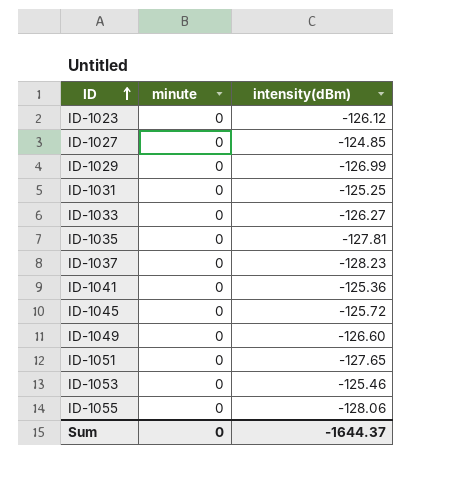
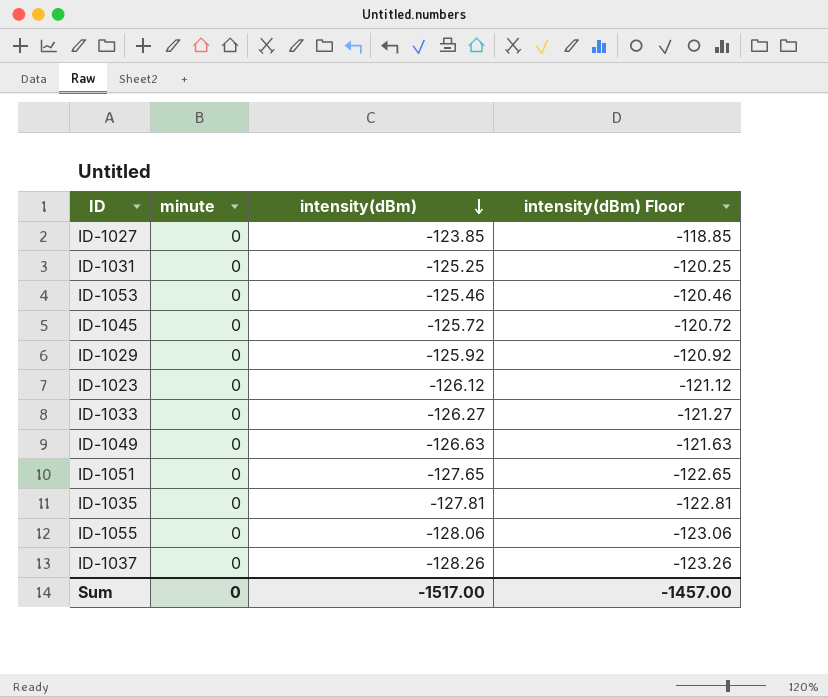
row order: ID ascending -> intensity(dBm) descending
column intensity(dBm) Floor | formula: none -> [intensity(dBm)] + 5
row ID-1041: 0 | -125.36 -> none
ID-1027 | intensity(dBm): -124.85 -> -123.85
ID-1029 | intensity(dBm): -126.99 -> -125.92
ID-1049 | intensity(dBm): -126.60 -> -126.63
ID-1037 | intensity(dBm): -128.23 -> -128.26
Sum | intensity(dBm): -1644.37 -> -1517.00

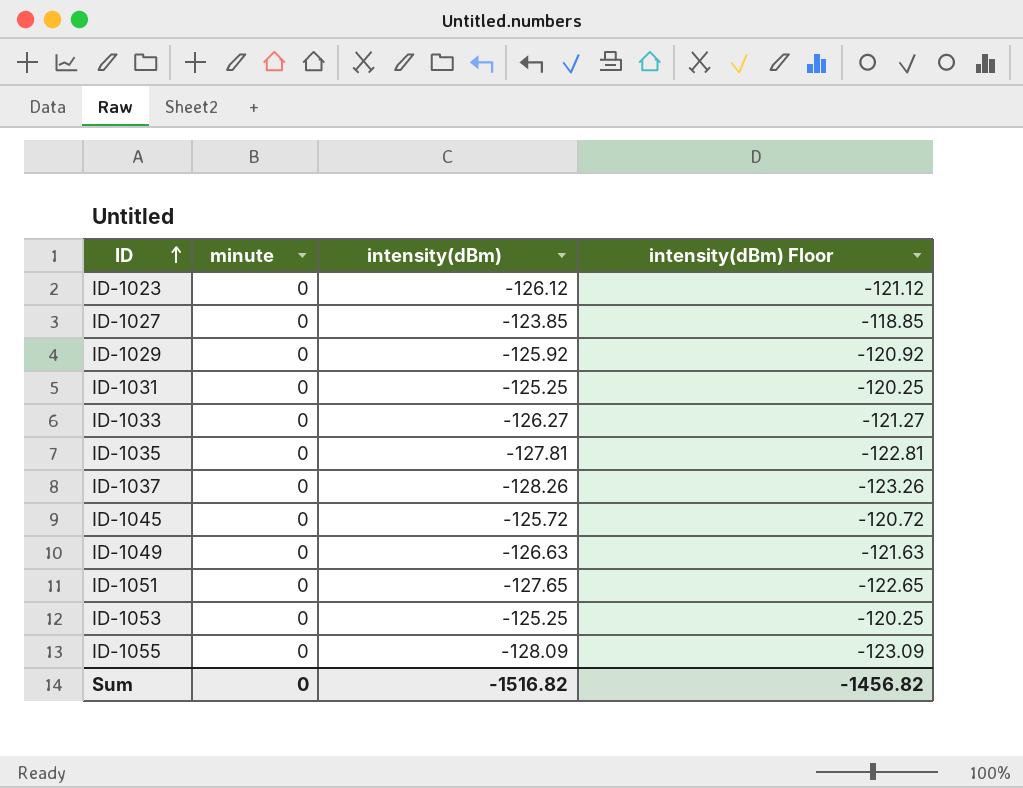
row order: intensity(dBm) descending -> ID ascending
ID-1053 | intensity(dBm): -125.46 -> -125.25
ID-1053 | intensity(dBm) Floor: -120.46 -> -120.25
ID-1055 | intensity(dBm): -128.06 -> -128.09
ID-1055 | intensity(dBm) Floor: -123.06 -> -123.09
Sum | intensity(dBm): -1517.00 -> -1516.82
Sum | intensity(dBm) Floor: -1457.00 -> -1456.82

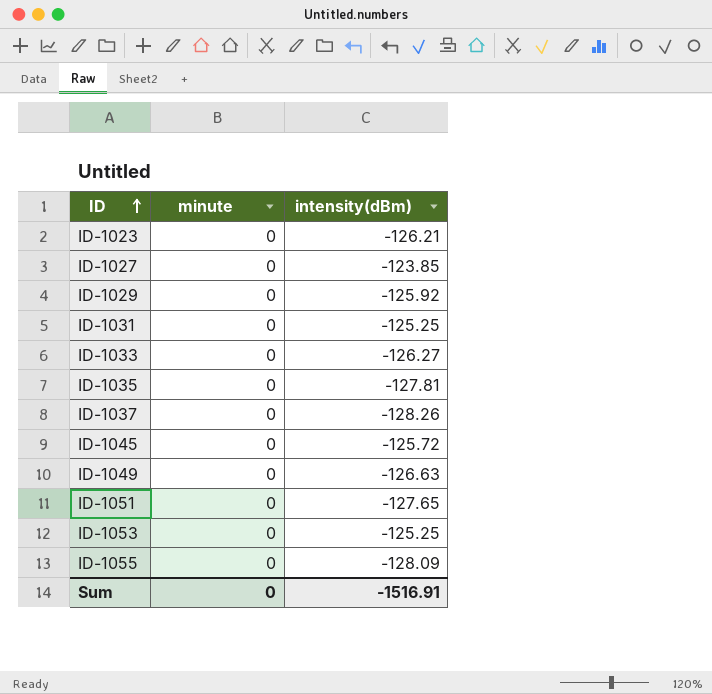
column intensity(dBm) Floor | formula: [intensity(dBm)] + 5 -> none
ID-1023 | intensity(dBm): -126.12 -> -126.21
Sum | intensity(dBm): -1516.82 -> -1516.91

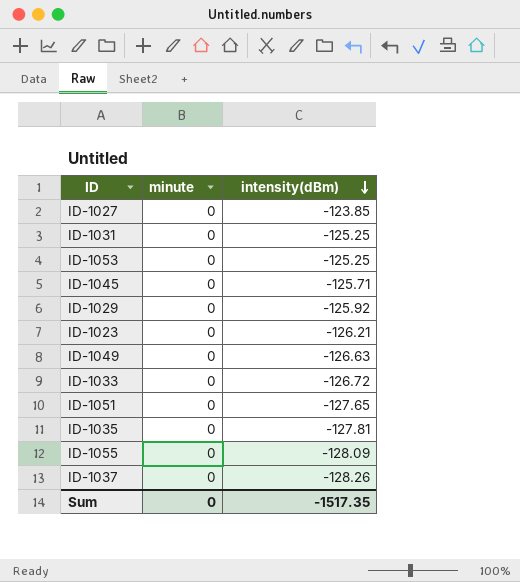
row order: ID ascending -> intensity(dBm) descending
ID-1045 | intensity(dBm): -125.72 -> -125.71
ID-1033 | intensity(dBm): -126.27 -> -126.72
Sum | intensity(dBm): -1516.91 -> -1517.35

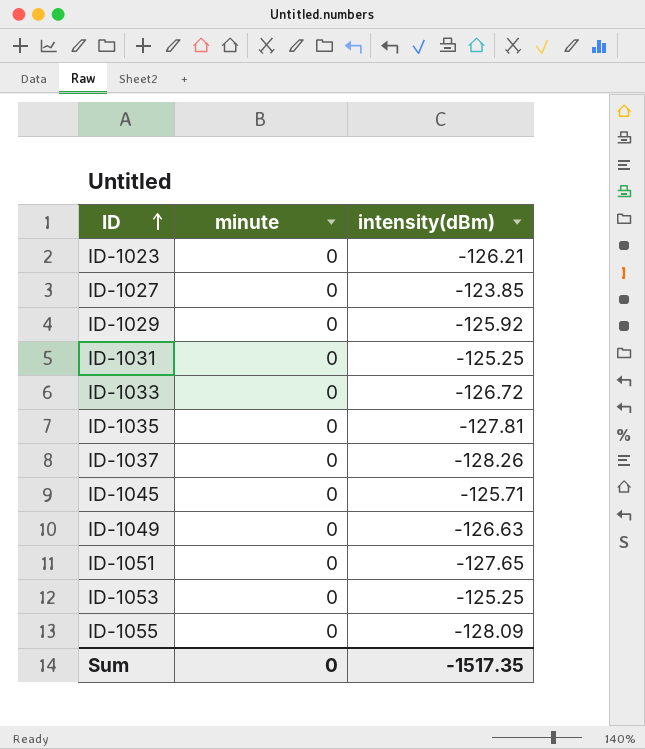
row order: intensity(dBm) descending -> ID ascending

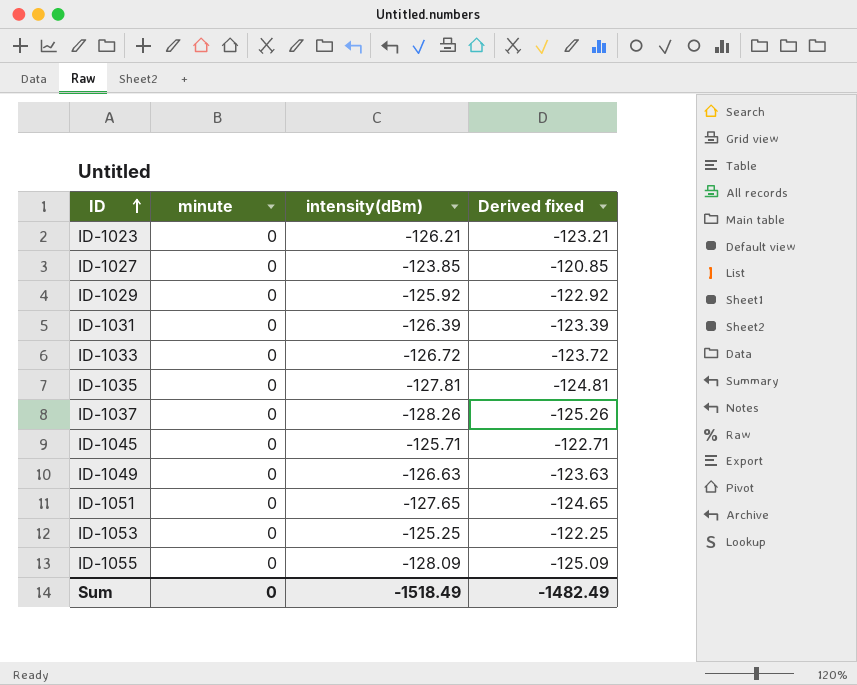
column Derived fixed | formula: none -> [intensity(dBm)] + 3
ID-1031 | intensity(dBm): -125.25 -> -126.39
Sum | intensity(dBm): -1517.35 -> -1518.49

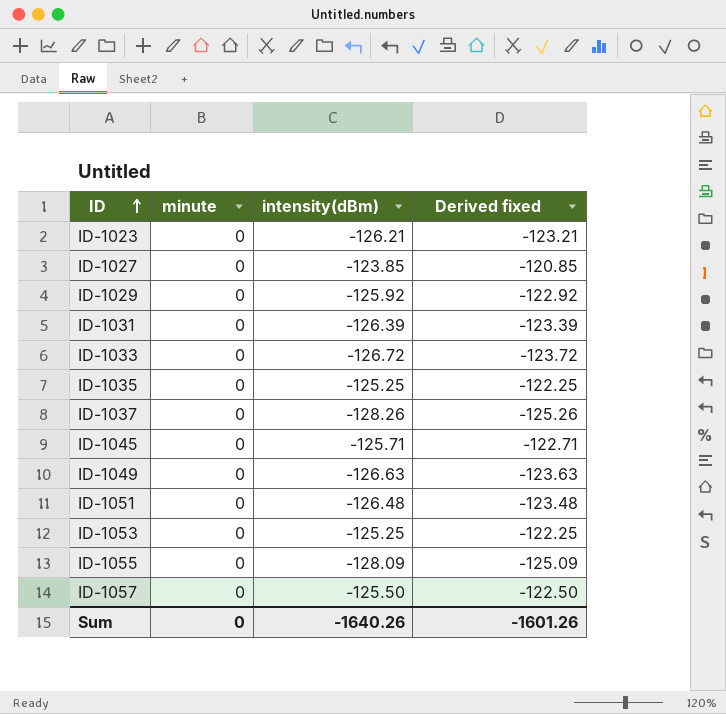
ID-1035 | intensity(dBm): -127.81 -> -125.25
ID-1035 | Derived fixed: -124.81 -> -122.25
ID-1051 | intensity(dBm): -127.65 -> -126.48
ID-1051 | Derived fixed: -124.65 -> -123.48
row ID-1057: none -> 0 | -125.50 | -122.50
Sum | intensity(dBm): -1518.49 -> -1640.26
Sum | Derived fixed: -1482.49 -> -1601.26

